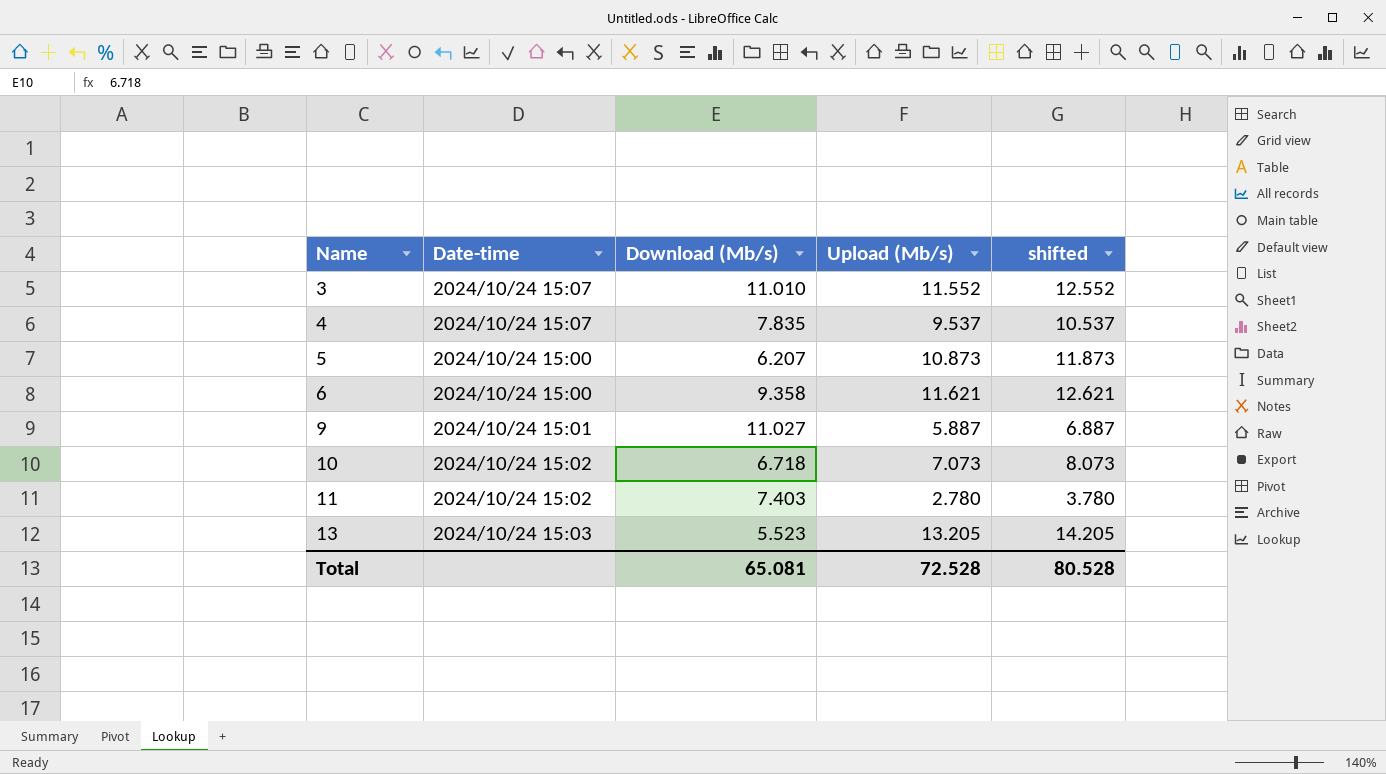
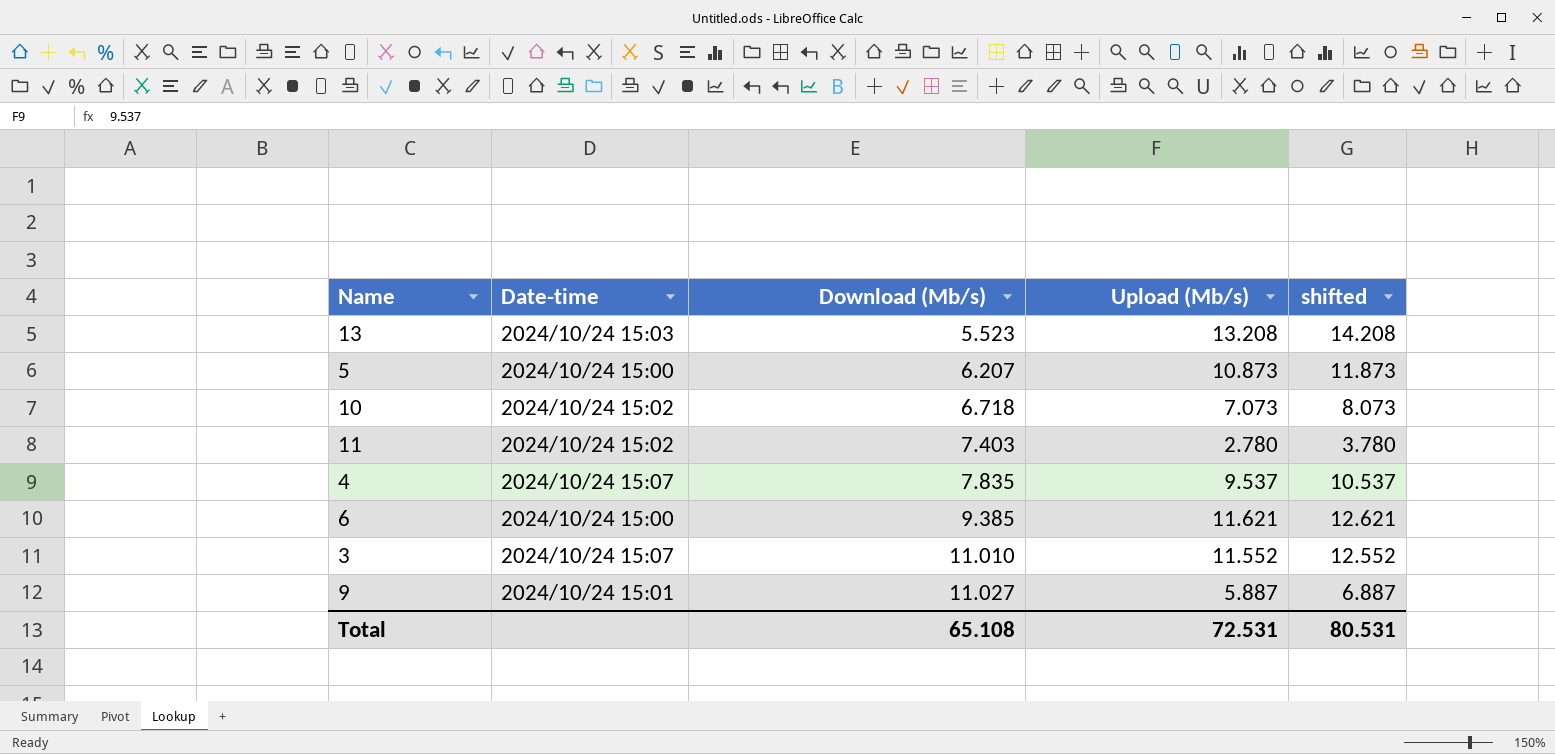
row order: Name ascending -> Download (Mb/s) ascending
13 | Upload (Mb/s): 13.205 -> 13.208
13 | shifted: 14.205 -> 14.208
6 | Download (Mb/s): 9.358 -> 9.385
Total | Download (Mb/s): 65.081 -> 65.108
Total | Upload (Mb/s): 72.528 -> 72.531
Total | shifted: 80.528 -> 80.531

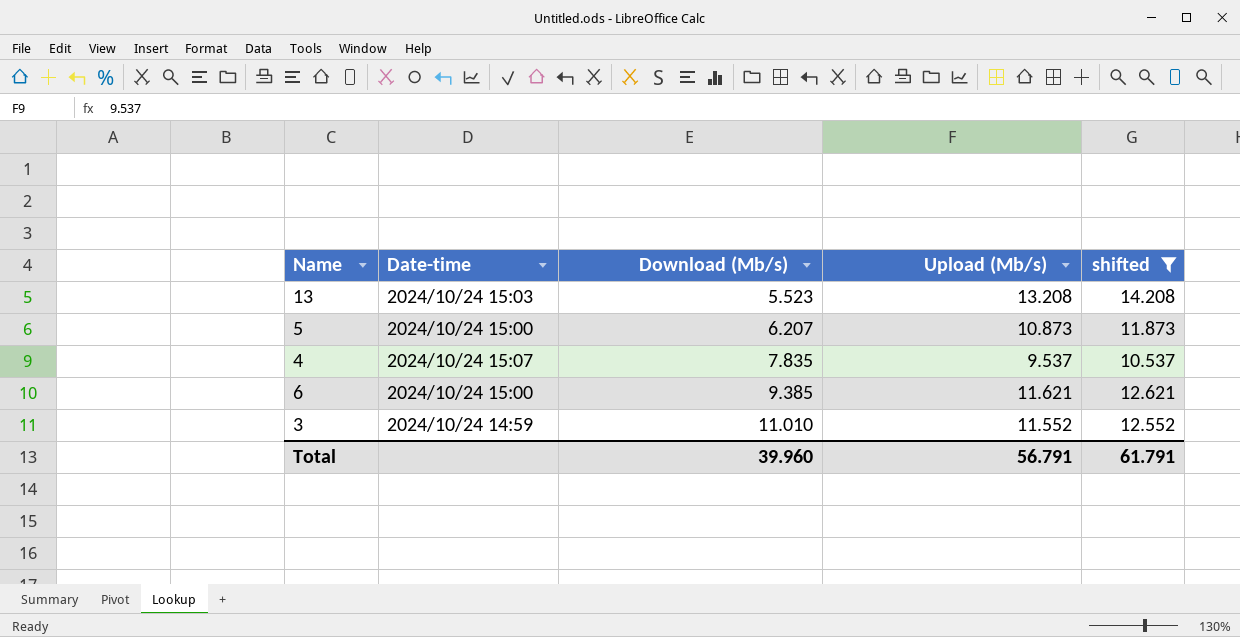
filter: none -> shifted >= 10.537
3 | Date-time: 2024/10/24 15:07 -> 2024/10/24 14:59
Total | Download (Mb/s): 65.108 -> 39.960
Total | Upload (Mb/s): 72.531 -> 56.791
Total | shifted: 80.531 -> 61.791

